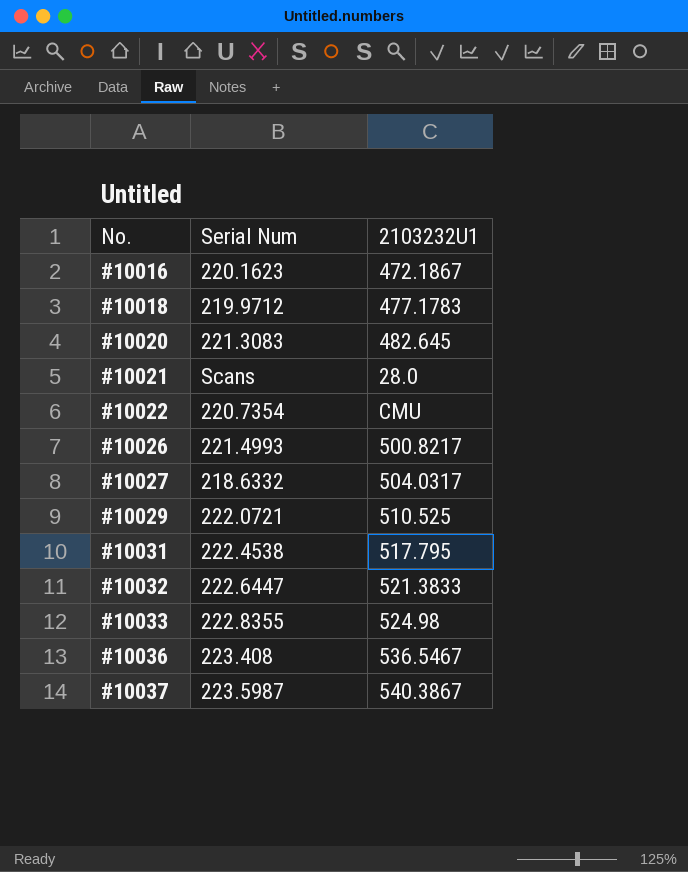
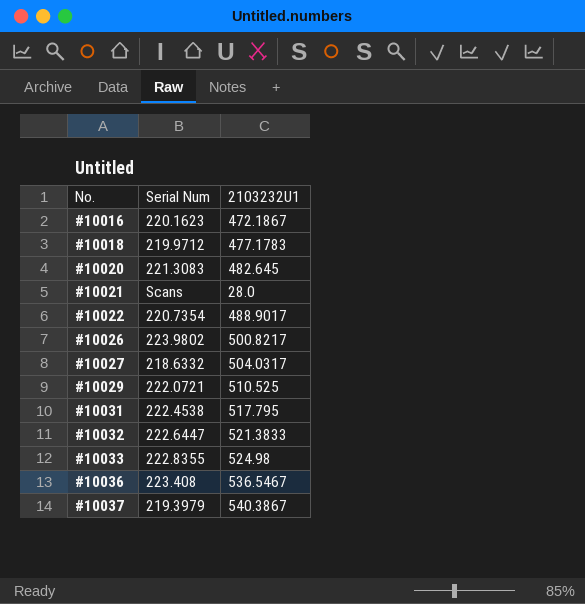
#10022 | 2103232U1: CMU -> 488.9017
#10026 | Serial Num: 221.4993 -> 223.9802
#10037 | Serial Num: 223.5987 -> 219.3979

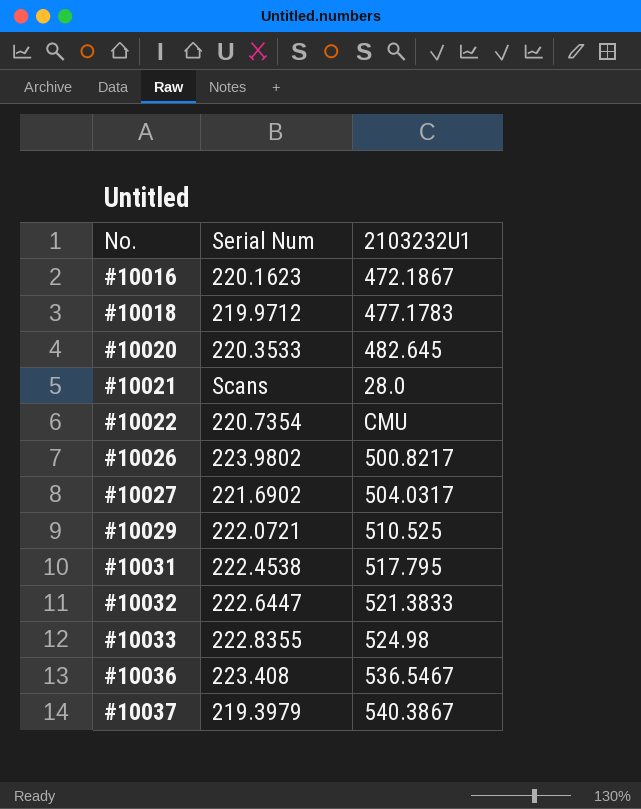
#10020 | Serial Num: 221.3083 -> 220.3533
#10022 | 2103232U1: 488.9017 -> CMU
#10027 | Serial Num: 218.6332 -> 221.6902

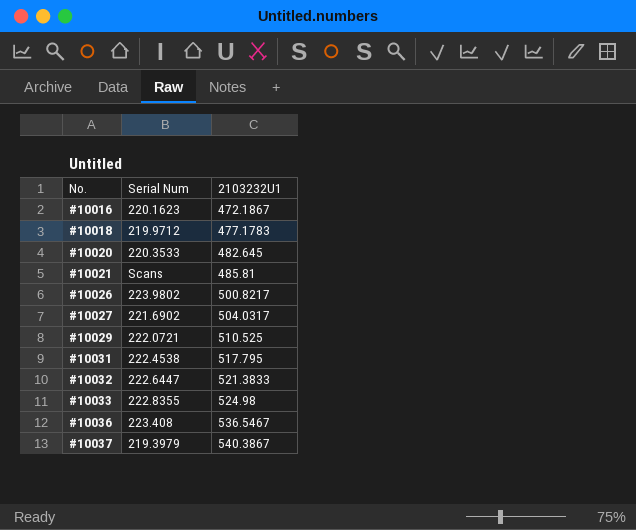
row #10022: 220.7354 | CMU -> none
#10021 | 2103232U1: 28.0 -> 485.81

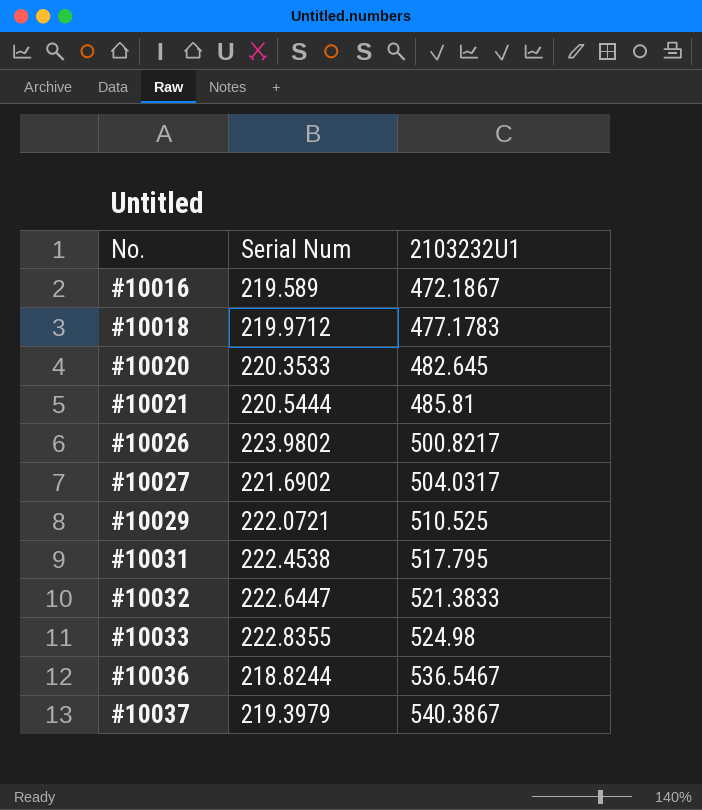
#10016 | Serial Num: 220.1623 -> 219.589
#10021 | Serial Num: Scans -> 220.5444
#10036 | Serial Num: 223.408 -> 218.8244

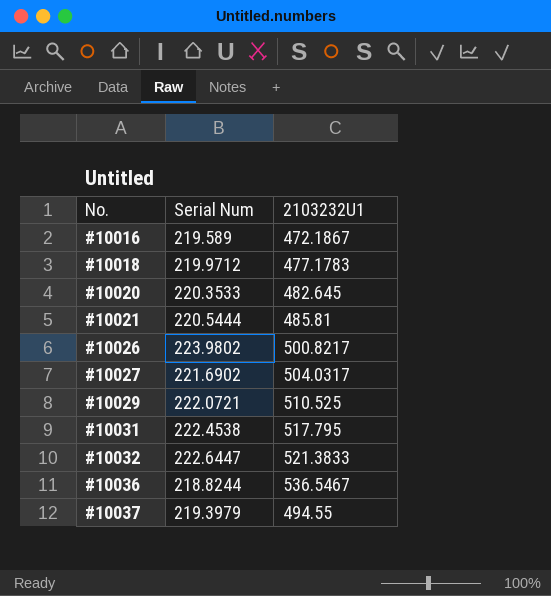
row #10033: 222.8355 | 524.98 -> none
#10037 | 2103232U1: 540.3867 -> 494.55

